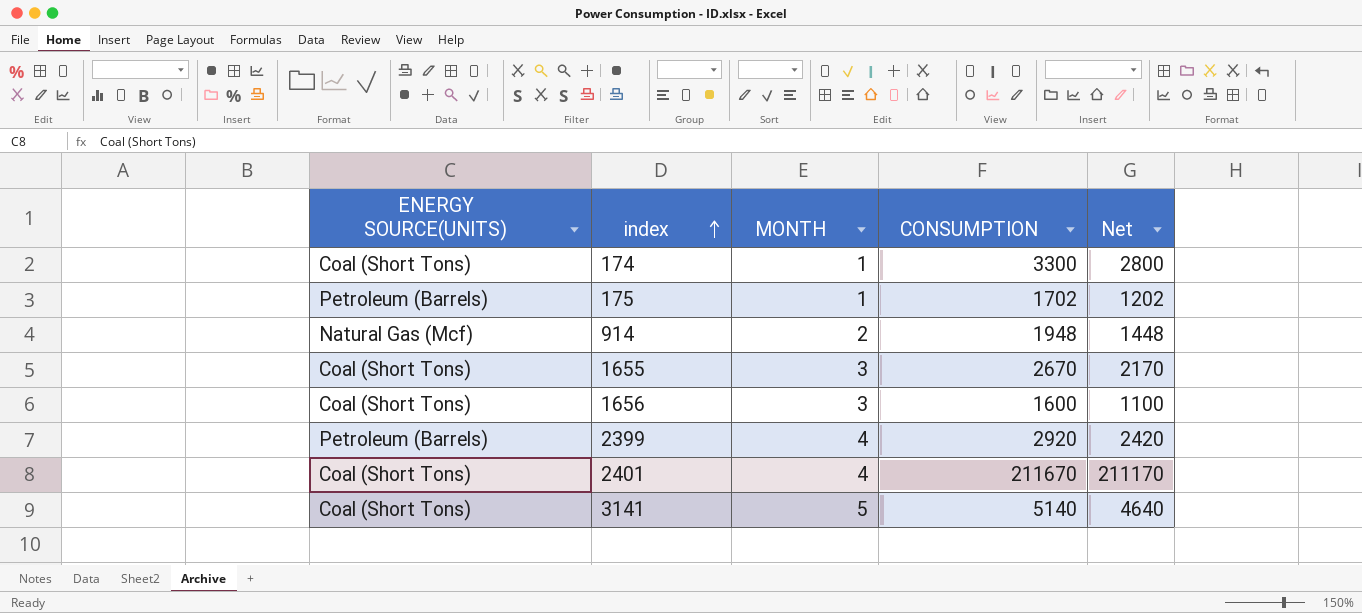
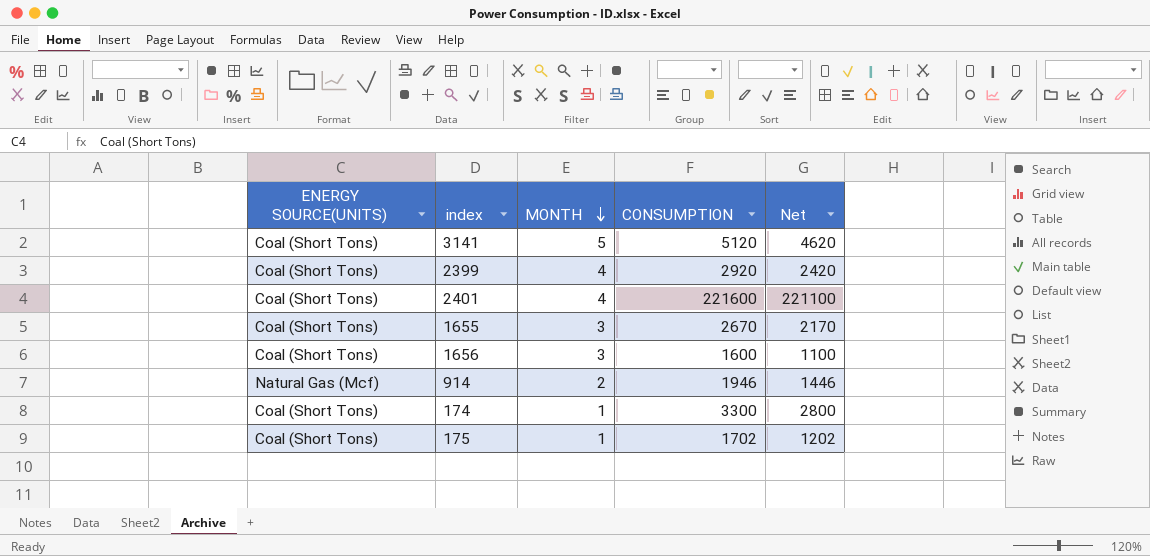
row order: index ascending -> MONTH descending
3141 | CONSUMPTION: 5140 -> 5120
3141 | Net: 4640 -> 4620
2399 | ENERGY SOURCE(UNITS): Petroleum (Barrels) -> Coal (Short Tons)
2401 | CONSUMPTION: 211670 -> 221600
2401 | Net: 211170 -> 221100
914 | CONSUMPTION: 1948 -> 1946
914 | Net: 1448 -> 1446
175 | ENERGY SOURCE(UNITS): Petroleum (Barrels) -> Coal (Short Tons)

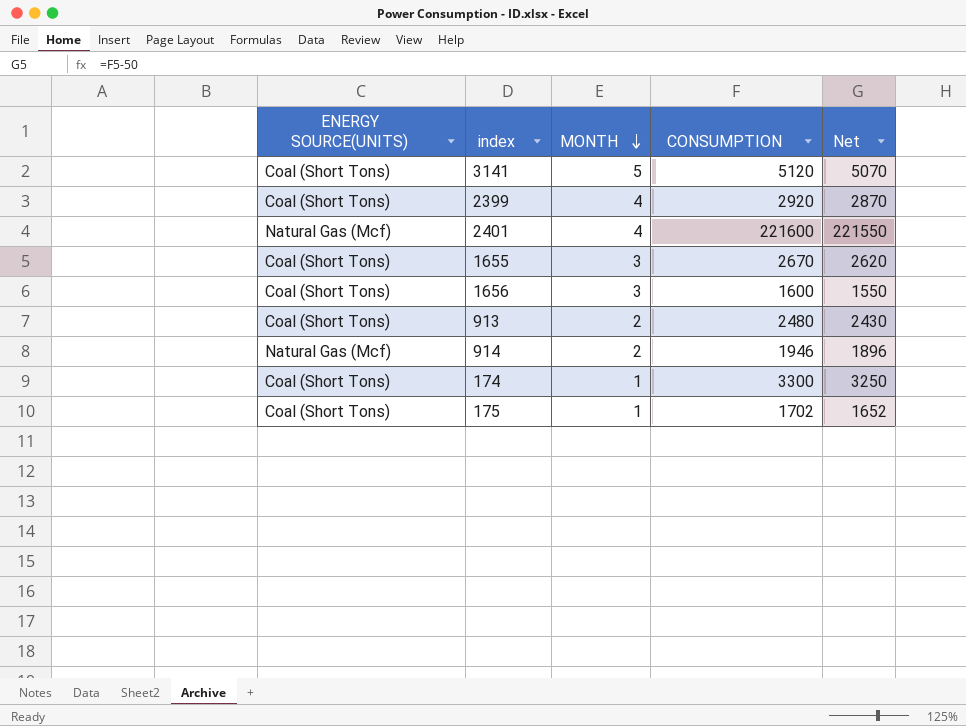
column Net | formula: [CONSUMPTION] - 500 -> [CONSUMPTION] - 50
2401 | ENERGY SOURCE(UNITS): Coal (Short Tons) -> Natural Gas (Mcf)
row 913: none -> Coal (Short Tons) | 2 | 2480 | 2430

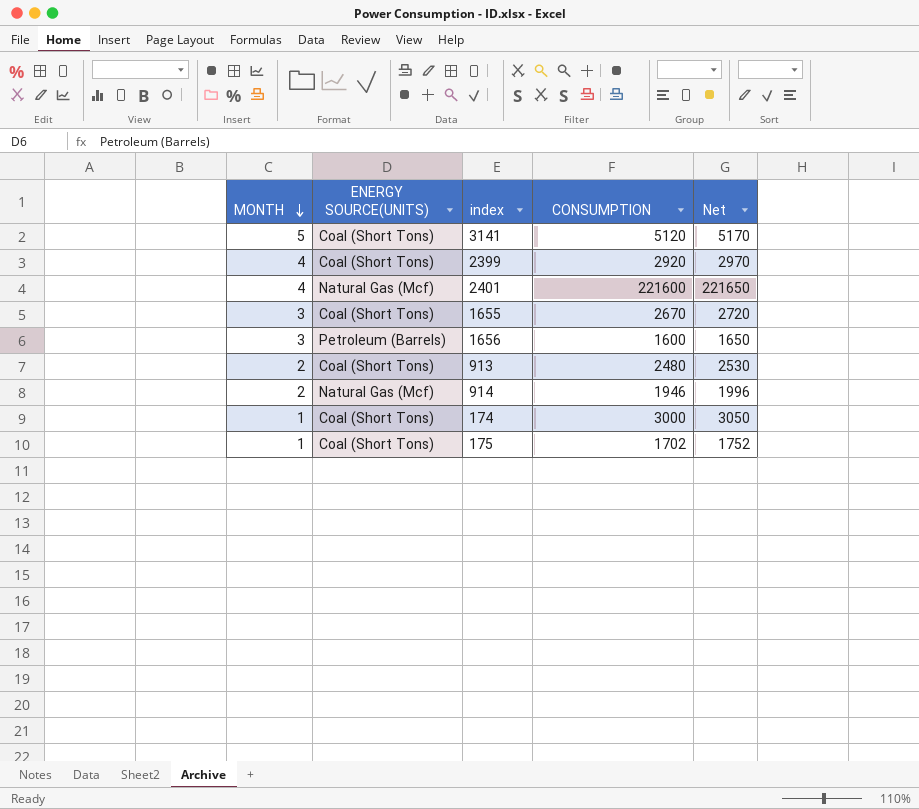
column MONTH | position: 3 -> 1
column Net | formula: [CONSUMPTION] - 50 -> [CONSUMPTION] + 50
1656 | ENERGY SOURCE(UNITS): Coal (Short Tons) -> Petroleum (Barrels)
174 | CONSUMPTION: 3300 -> 3000

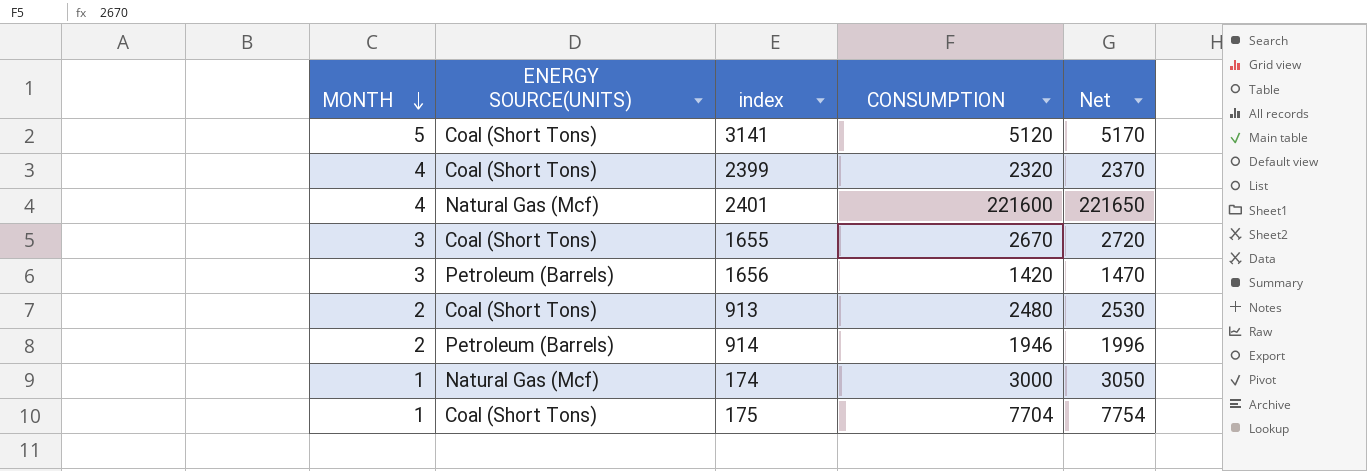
2399 | CONSUMPTION: 2920 -> 2320
2399 | Net: 2970 -> 2370
1656 | CONSUMPTION: 1600 -> 1420
1656 | Net: 1650 -> 1470
914 | ENERGY SOURCE(UNITS): Natural Gas (Mcf) -> Petroleum (Barrels)
174 | ENERGY SOURCE(UNITS): Coal (Short Tons) -> Natural Gas (Mcf)
175 | CONSUMPTION: 1702 -> 7704
175 | Net: 1752 -> 7754

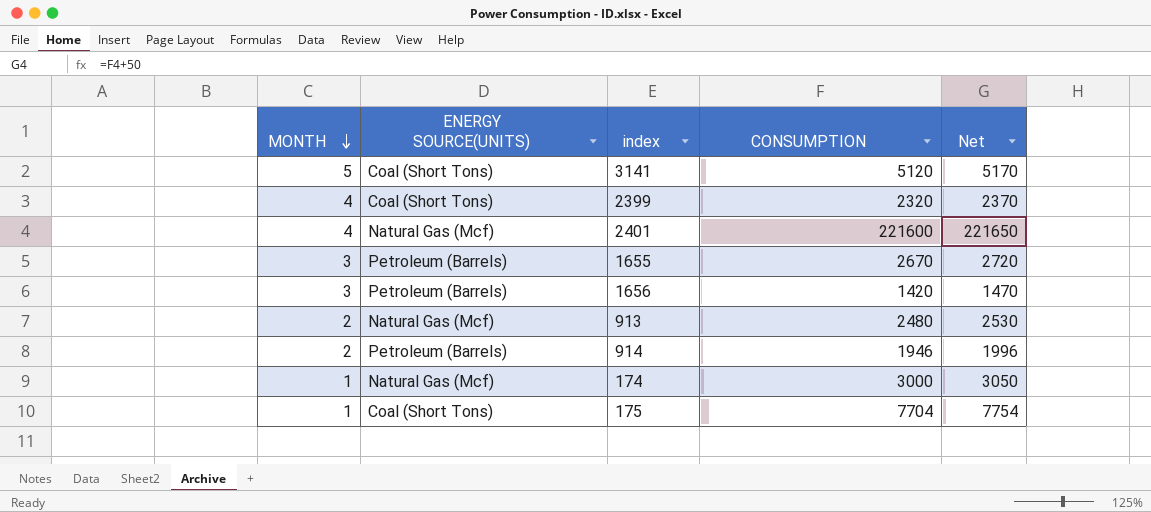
1655 | ENERGY SOURCE(UNITS): Coal (Short Tons) -> Petroleum (Barrels)
913 | ENERGY SOURCE(UNITS): Coal (Short Tons) -> Natural Gas (Mcf)

